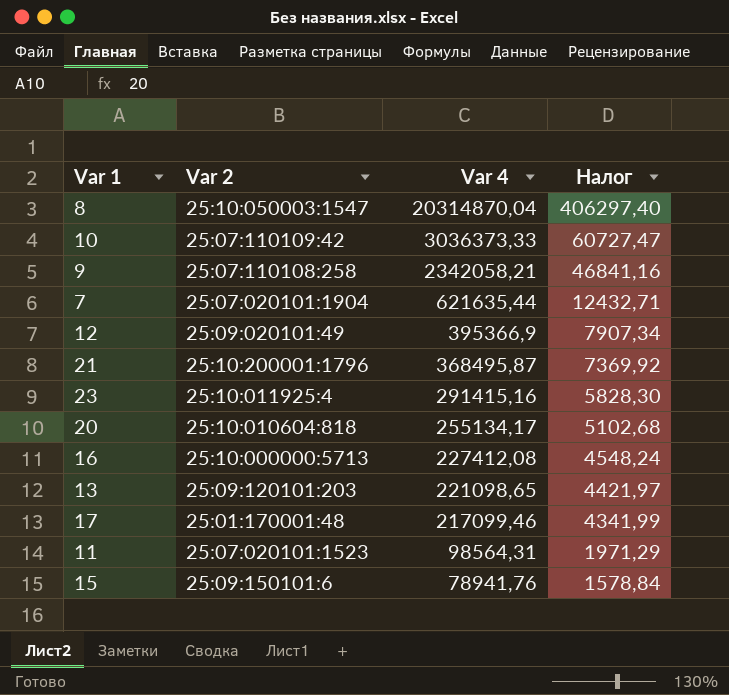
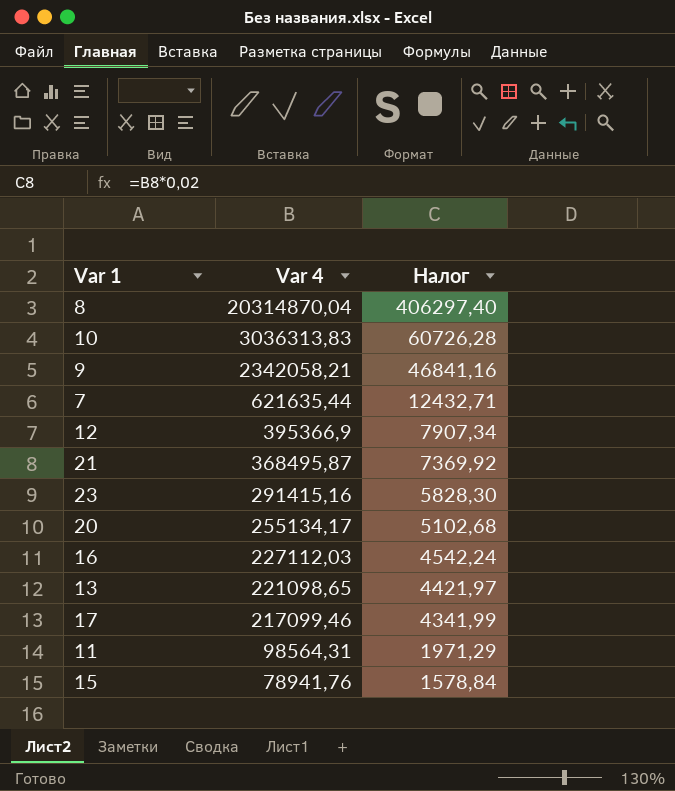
column Var 2 | position: 2 -> none
10 | Var 4: 3036373,33 -> 3036313,83
10 | Налог: 60727,47 -> 60726,28
16 | Var 4: 227412,08 -> 227112,03
16 | Налог: 4548,24 -> 4542,24

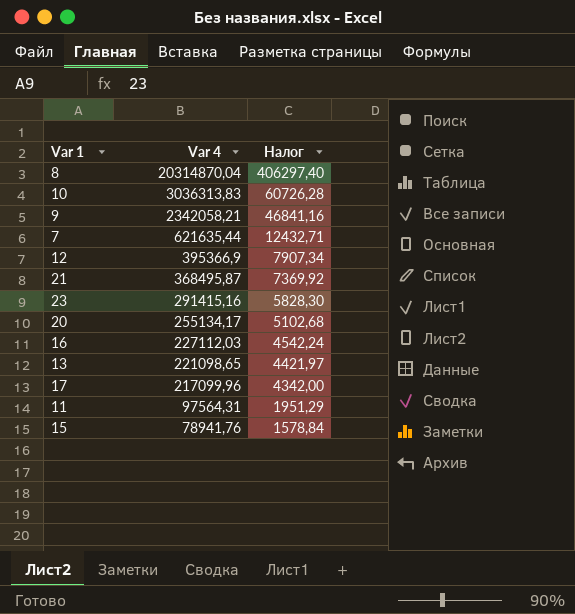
17 | Var 4: 217099,46 -> 217099,96
17 | Налог: 4341,99 -> 4342,00
11 | Var 4: 98564,31 -> 97564,31
11 | Налог: 1971,29 -> 1951,29

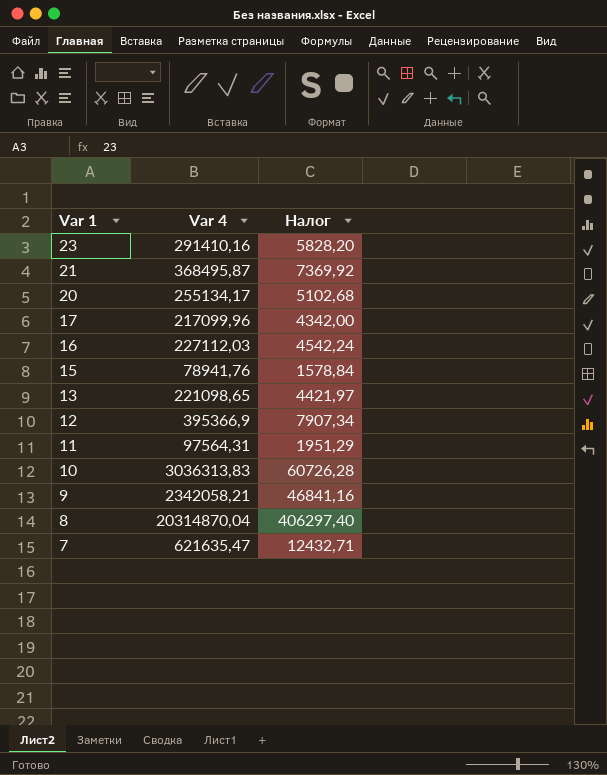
row order: Var 4 descending -> Var 1 descending
23 | Var 4: 291415,16 -> 291410,16
23 | Налог: 5828,30 -> 5828,20
7 | Var 4: 621635,44 -> 621635,47

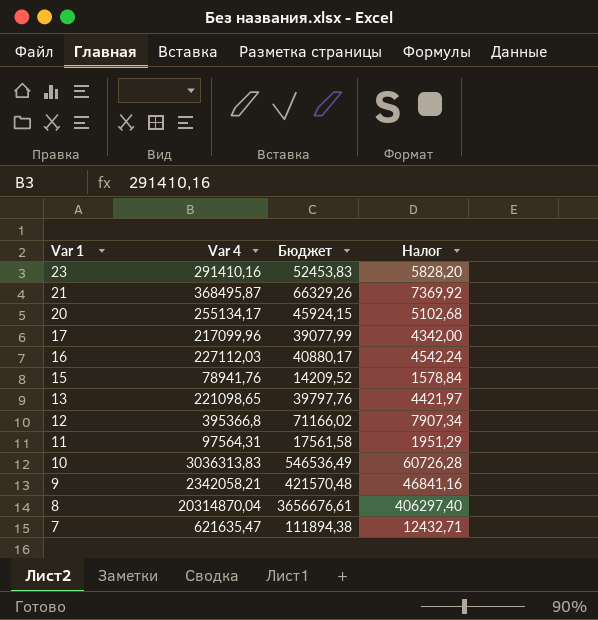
column Бюджет | formula: none -> [Var 4] * 0,18
12 | Var 4: 395366,9 -> 395366,8

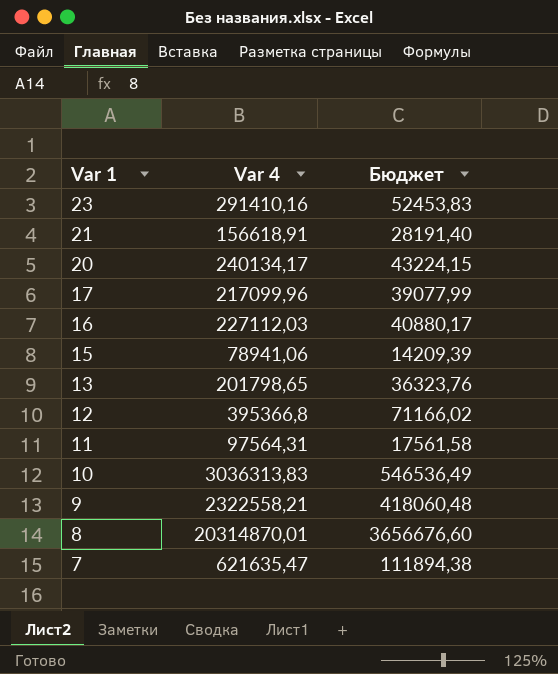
column Налог | formula: [Var 4] * 0,02 -> none
21 | Var 4: 368495,87 -> 156618,91
21 | Бюджет: 66329,26 -> 28191,40
20 | Var 4: 255134,17 -> 240134,17
20 | Бюджет: 45924,15 -> 43224,15
15 | Var 4: 78941,76 -> 78941,06
15 | Бюджет: 14209,52 -> 14209,39
13 | Var 4: 221098,65 -> 201798,65
13 | Бюджет: 39797,76 -> 36323,76
9 | Var 4: 2342058,21 -> 2322558,21
9 | Бюджет: 421570,48 -> 418060,48
8 | Var 4: 20314870,04 -> 20314870,01
8 | Бюджет: 3656676,61 -> 3656676,60

